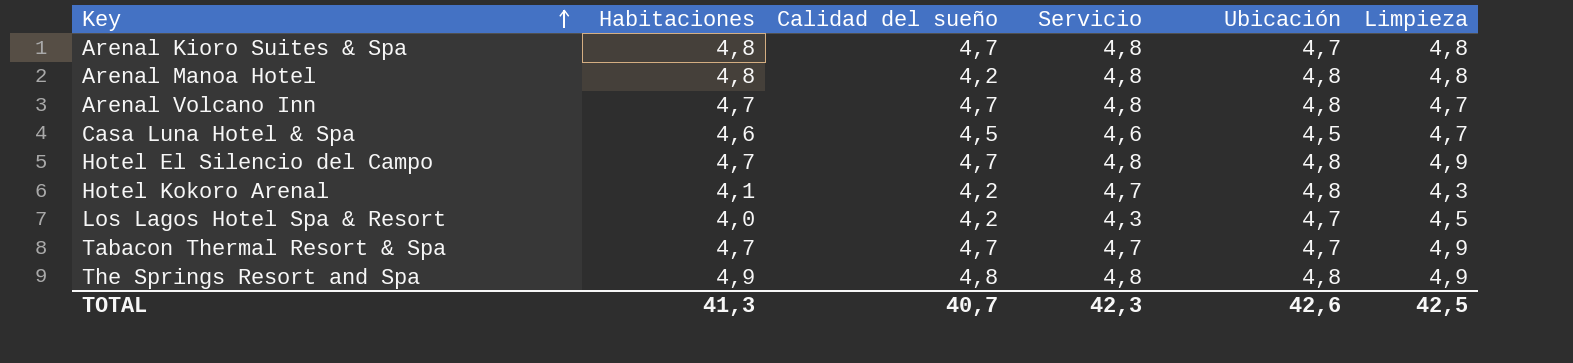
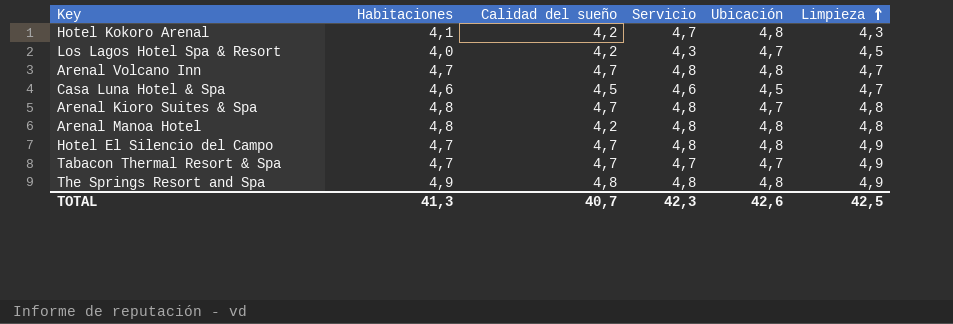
row order: Key ascending -> Limpieza ascending

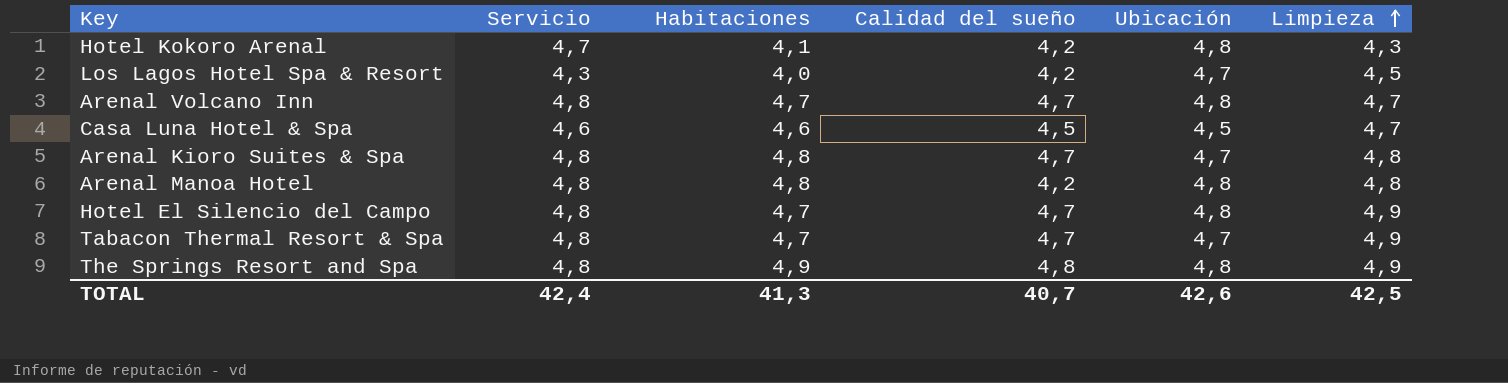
column Servicio | position: 4 -> 2
Tabacon Thermal Resort & Spa | Servicio: 4,7 -> 4,8
TOTAL | Servicio: 42,3 -> 42,4

